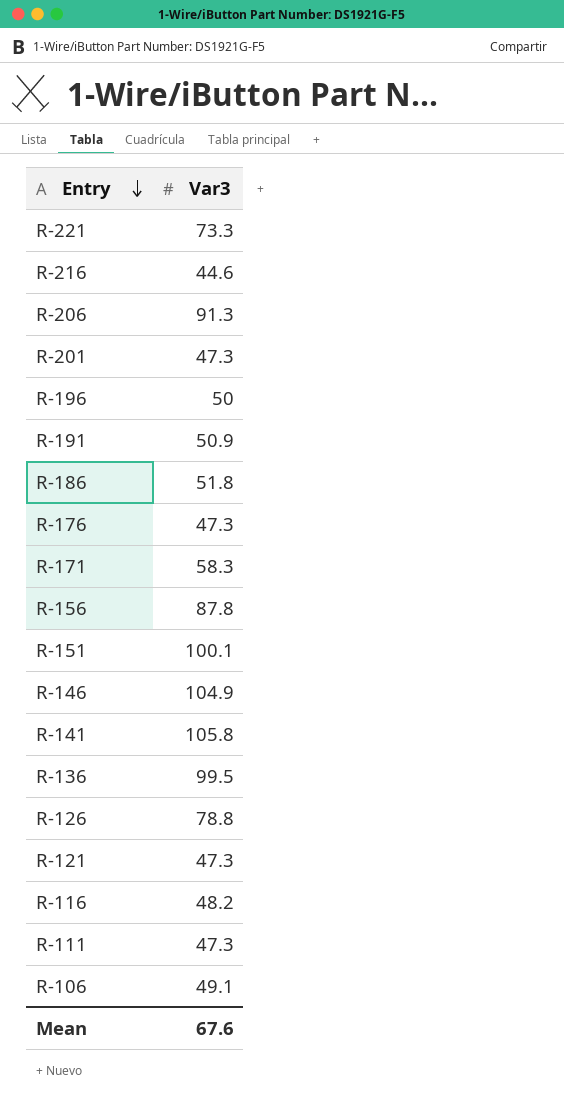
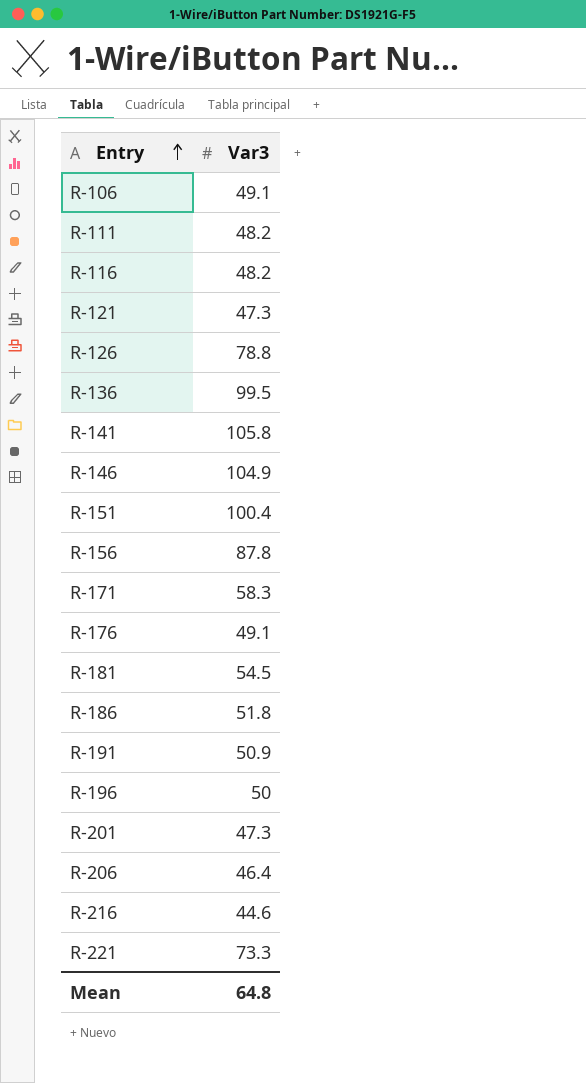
row order: Entry descending -> Entry ascending
R-111 | Var3: 47.3 -> 48.2
R-151 | Var3: 100.1 -> 100.4
R-176 | Var3: 47.3 -> 49.1
row R-181: none -> 54.5
R-206 | Var3: 91.3 -> 46.4
Mean | Var3: 67.6 -> 64.8

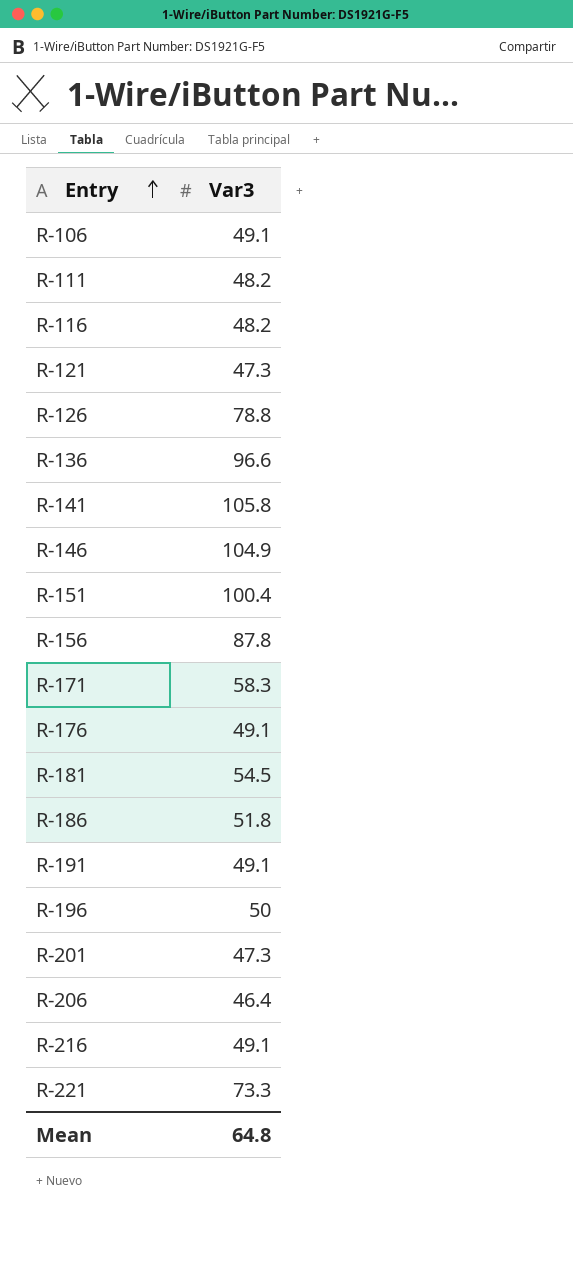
R-136 | Var3: 99.5 -> 96.6
R-191 | Var3: 50.9 -> 49.1
R-216 | Var3: 44.6 -> 49.1

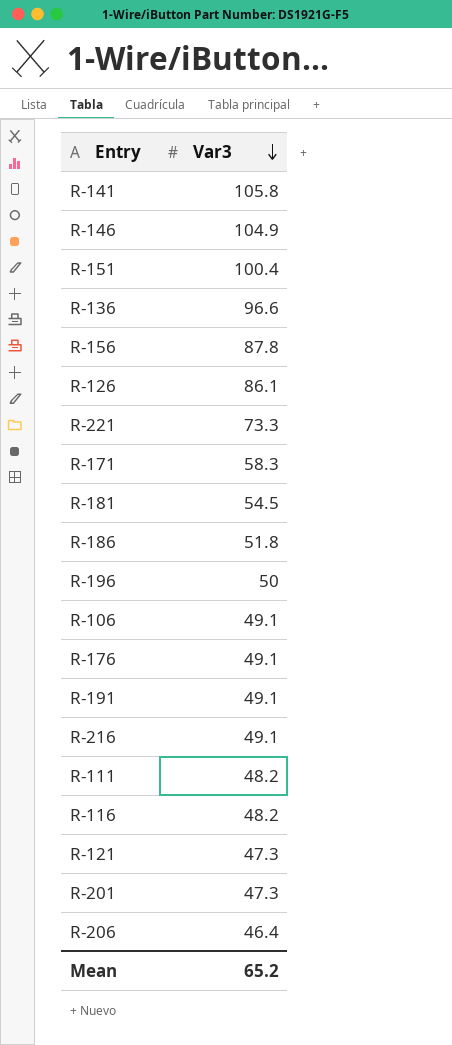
row order: Entry ascending -> Var3 descending
R-126 | Var3: 78.8 -> 86.1
Mean | Var3: 64.8 -> 65.2

